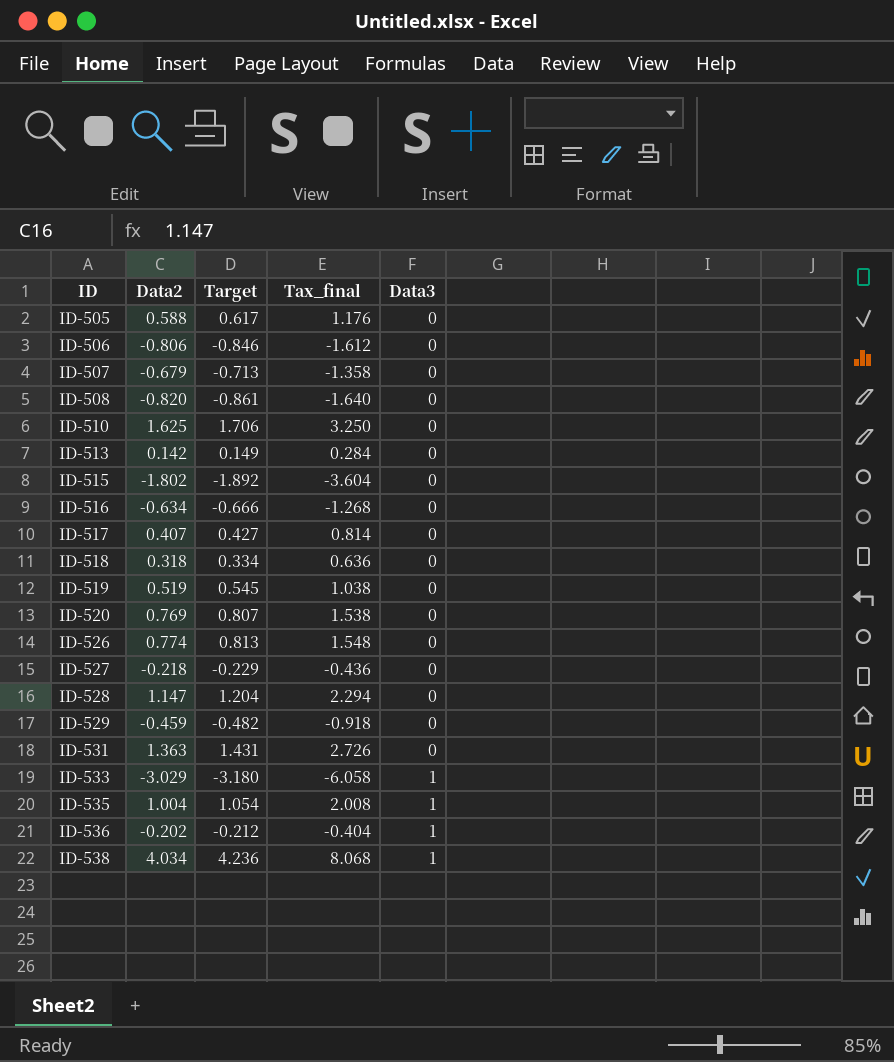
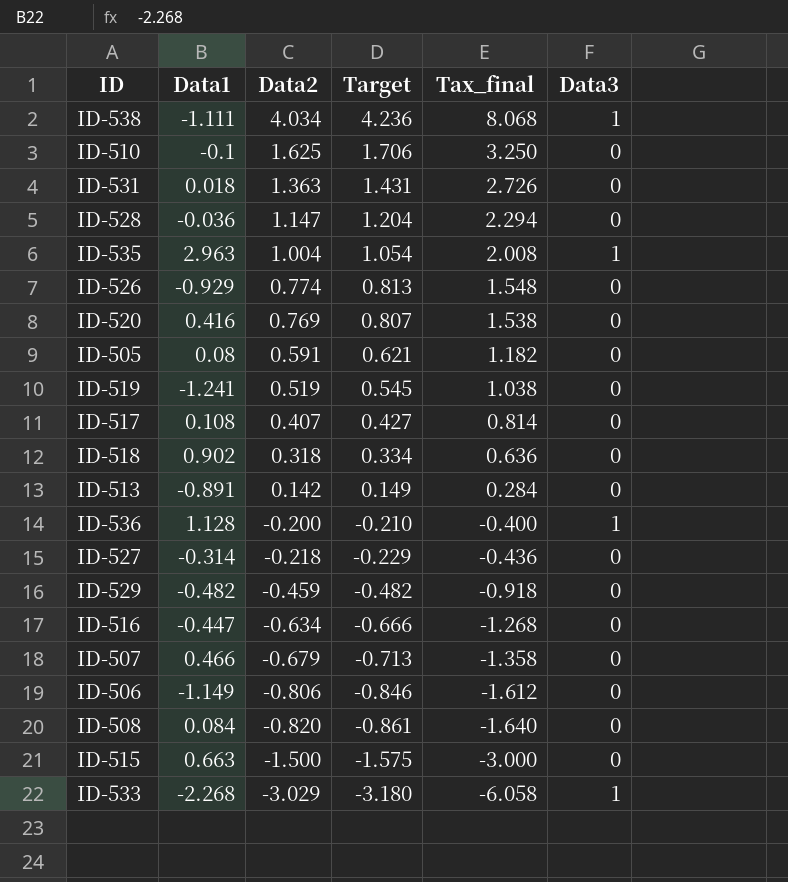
row order: ID ascending -> Data2 descending
column Data1 | position: none -> 2
ID-505 | Data2: 0.588 -> 0.591
ID-505 | Target: 0.617 -> 0.621
ID-505 | Tax_final: 1.176 -> 1.182
ID-536 | Data2: -0.202 -> -0.200
ID-536 | Target: -0.212 -> -0.210
ID-536 | Tax_final: -0.404 -> -0.400
ID-515 | Data2: -1.802 -> -1.500
ID-515 | Target: -1.892 -> -1.575
ID-515 | Tax_final: -3.604 -> -3.000

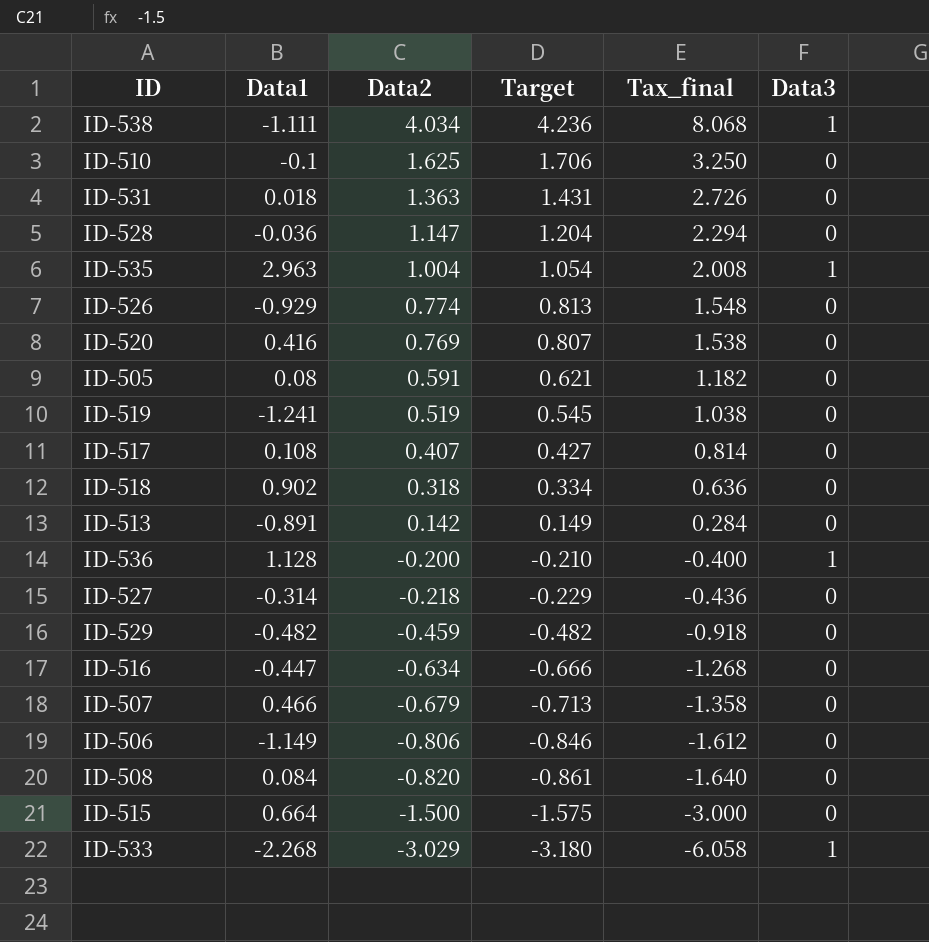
ID-515 | Data1: 0.663 -> 0.664

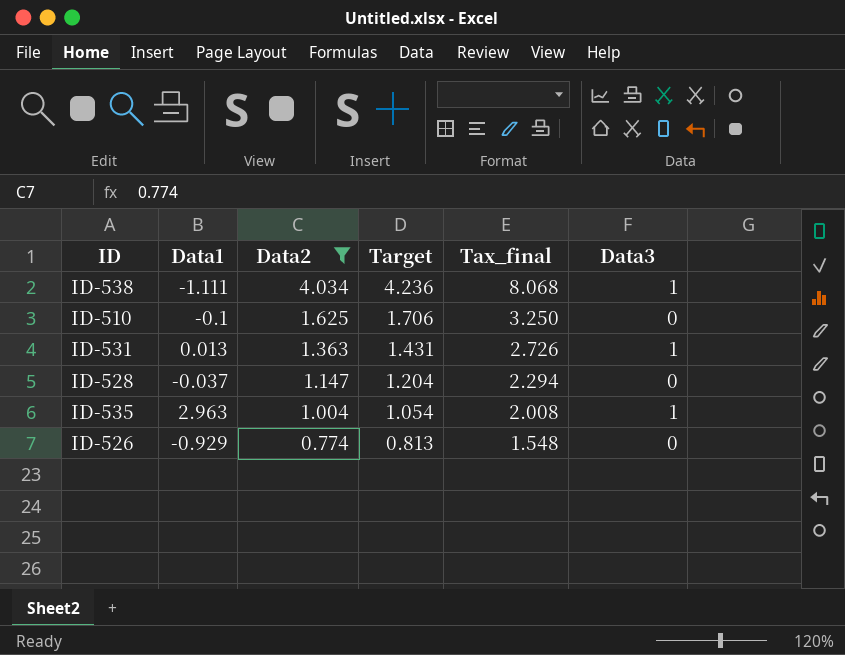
filter: none -> Data2 >= 0.774
ID-531 | Data1: 0.018 -> 0.013
ID-531 | Data3: 0 -> 1
ID-528 | Data1: -0.036 -> -0.037

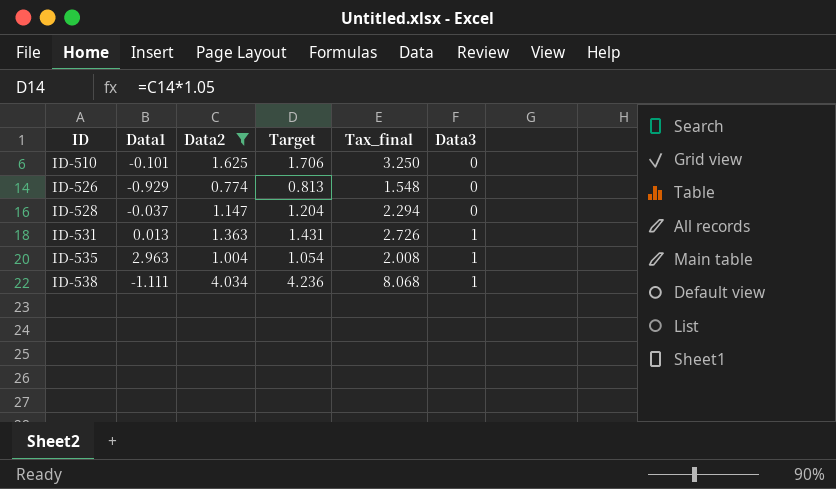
row order: Data2 descending -> ID ascending
ID-510 | Data1: -0.1 -> -0.101

